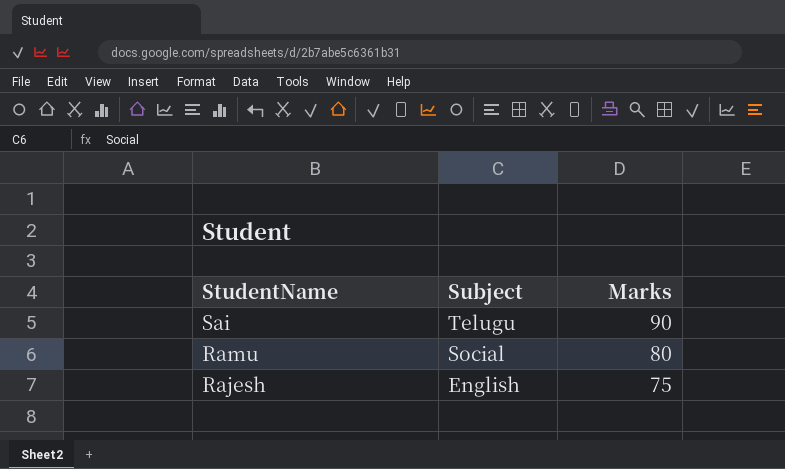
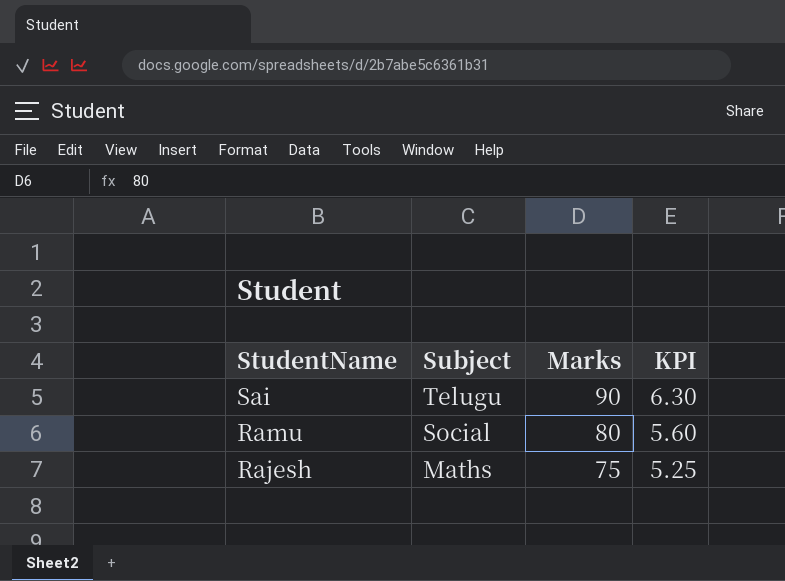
column KPI | formula: none -> [Marks] * 0.07
Rajesh | Subject: English -> Maths

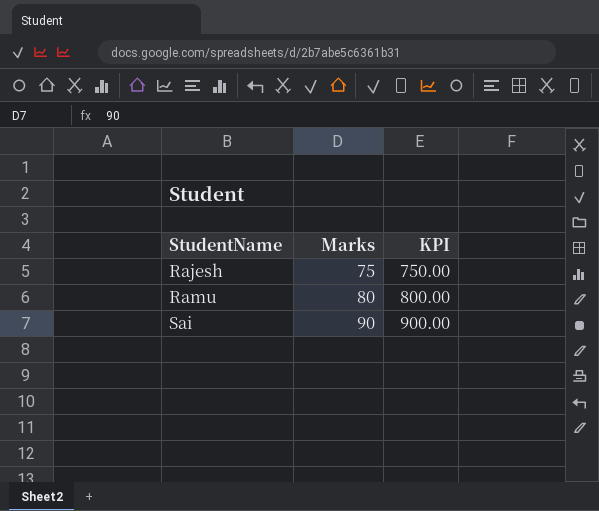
row order: StudentName descending -> StudentName ascending
column Subject | position: 2 -> none
column KPI | formula: [Marks] * 0.07 -> [Marks] * 10

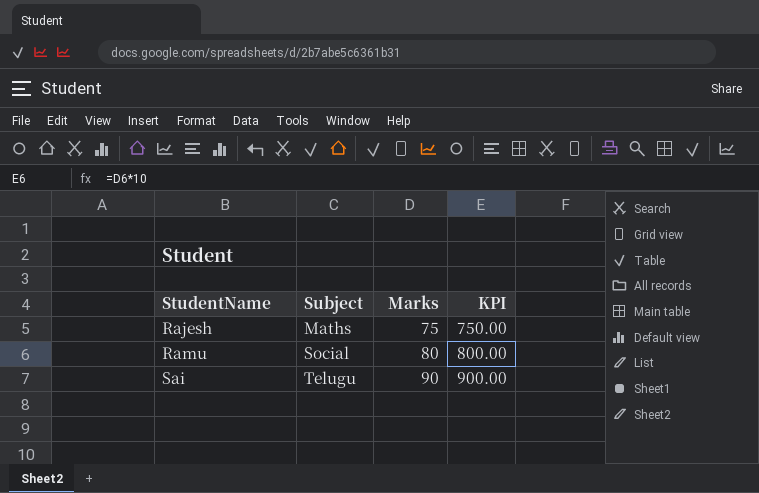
column Subject | position: none -> 2

